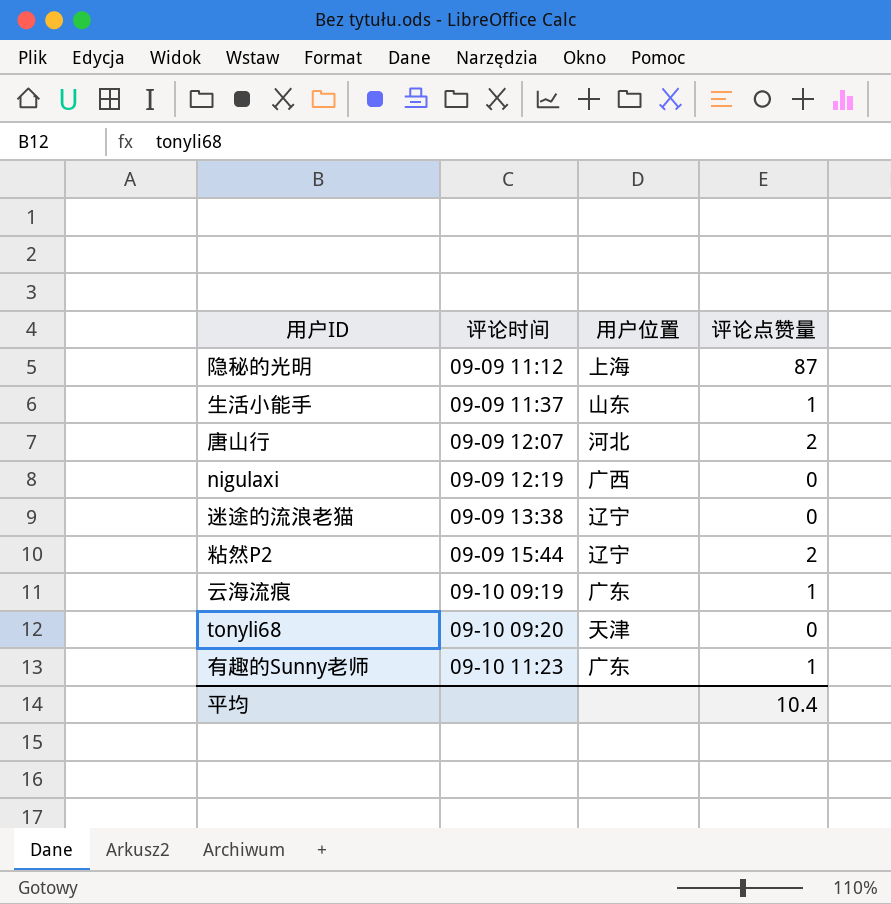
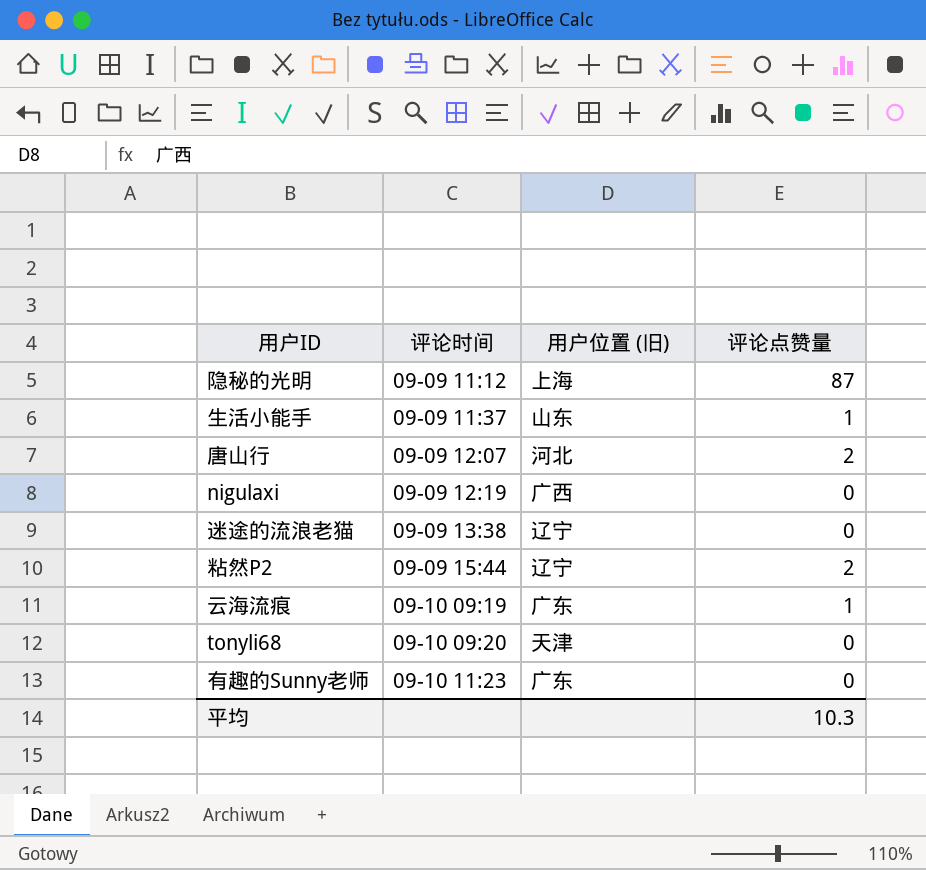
column name: 用户位置 -> 用户位置 (旧)
有趣的Sunny老师 | 评论点赞量: 1 -> 0
平均 | 评论点赞量: 10.4 -> 10.3

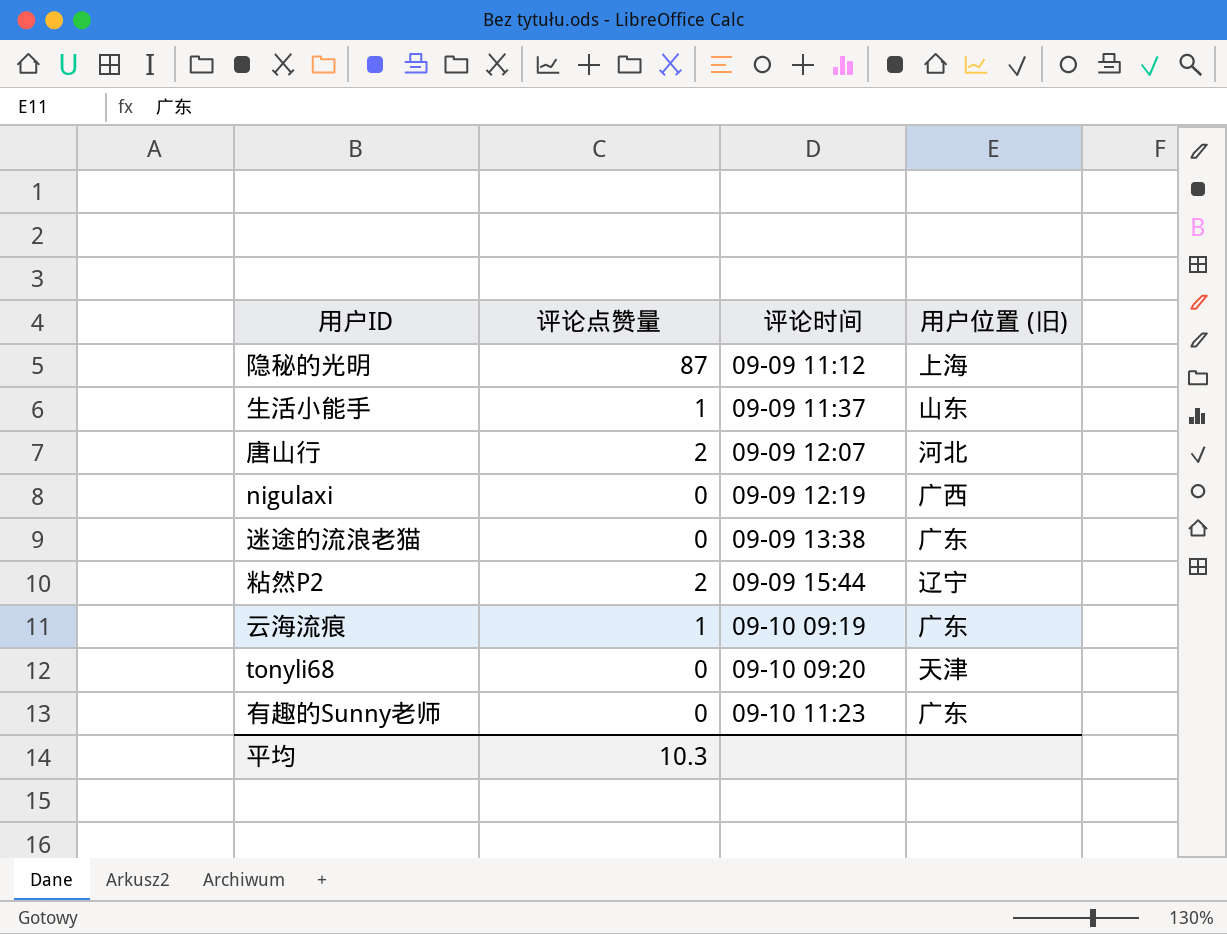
column 评论点赞量 | position: 4 -> 2
迷途的流浪老猫 | 用户位置 (旧): 辽宁 -> 广东

